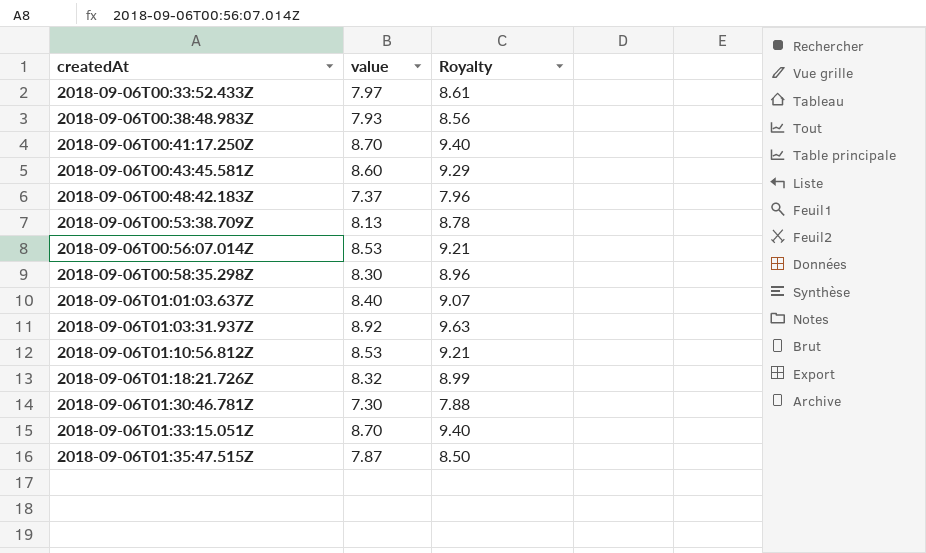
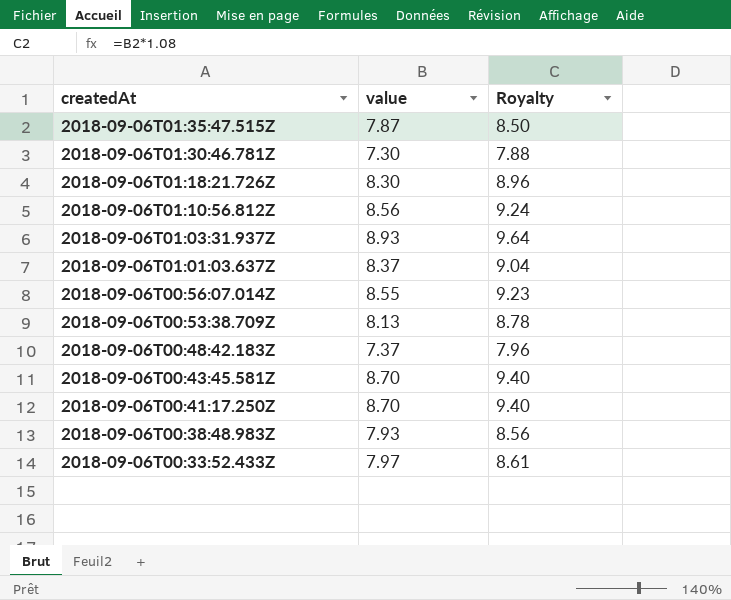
row order: createdAt ascending -> createdAt descending
row 2018-09-06T00:58:35.298Z: 8.30 | 8.96 -> none
row 2018-09-06T01:33:15.051Z: 8.70 | 9.40 -> none
2018-09-06T01:18:21.726Z | value: 8.32 -> 8.30
2018-09-06T01:18:21.726Z | Royalty: 8.99 -> 8.96
2018-09-06T01:10:56.812Z | value: 8.53 -> 8.56
2018-09-06T01:10:56.812Z | Royalty: 9.21 -> 9.24
2018-09-06T01:03:31.937Z | value: 8.92 -> 8.93
2018-09-06T01:03:31.937Z | Royalty: 9.63 -> 9.64
2018-09-06T01:01:03.637Z | value: 8.40 -> 8.37
2018-09-06T01:01:03.637Z | Royalty: 9.07 -> 9.04
2018-09-06T00:56:07.014Z | value: 8.53 -> 8.55
2018-09-06T00:56:07.014Z | Royalty: 9.21 -> 9.23
2018-09-06T00:43:45.581Z | value: 8.60 -> 8.70
2018-09-06T00:43:45.581Z | Royalty: 9.29 -> 9.40

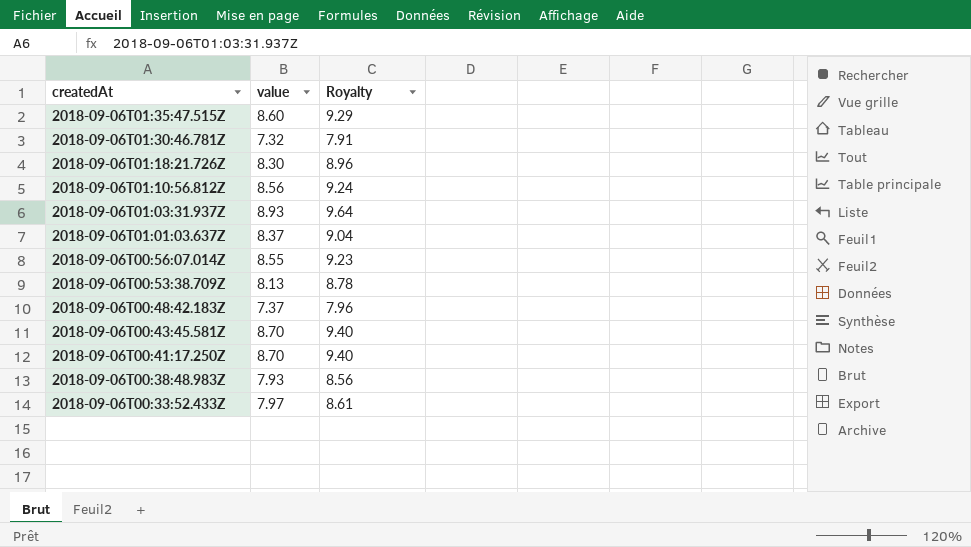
2018-09-06T01:35:47.515Z | value: 7.87 -> 8.60
2018-09-06T01:35:47.515Z | Royalty: 8.50 -> 9.29
2018-09-06T01:30:46.781Z | value: 7.30 -> 7.32
2018-09-06T01:30:46.781Z | Royalty: 7.88 -> 7.91

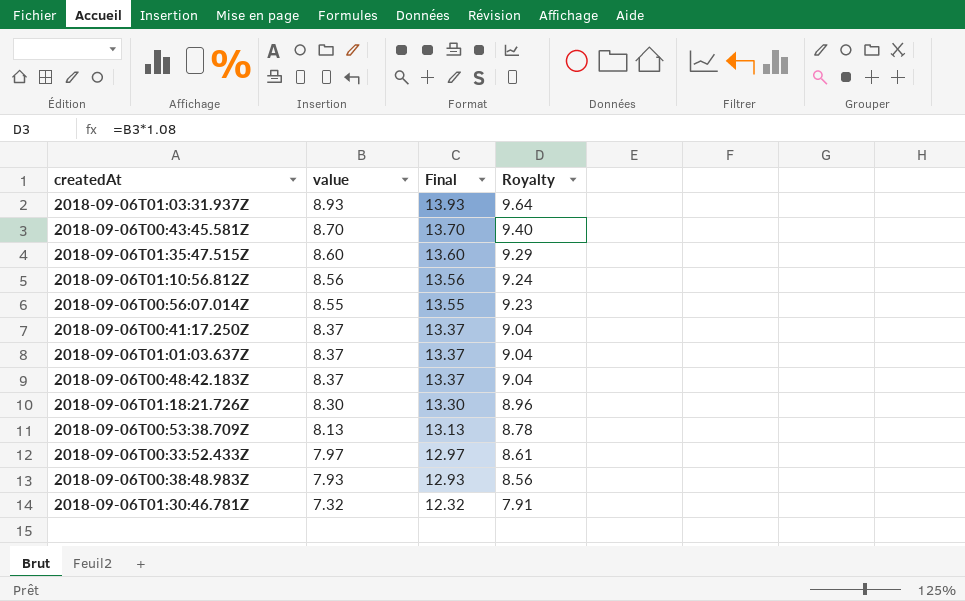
row order: createdAt descending -> value descending
column Final | formula: none -> [value] + 5
2018-09-06T00:41:17.250Z | value: 8.70 -> 8.37
2018-09-06T00:41:17.250Z | Royalty: 9.40 -> 9.04
2018-09-06T00:48:42.183Z | value: 7.37 -> 8.37
2018-09-06T00:48:42.183Z | Royalty: 7.96 -> 9.04

